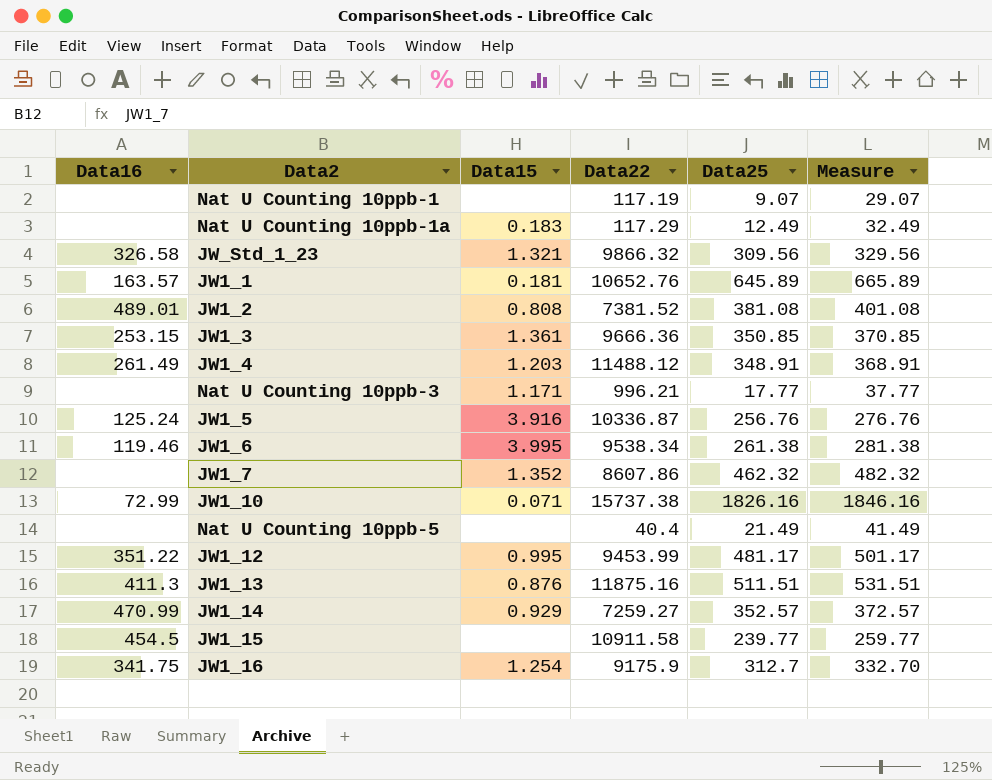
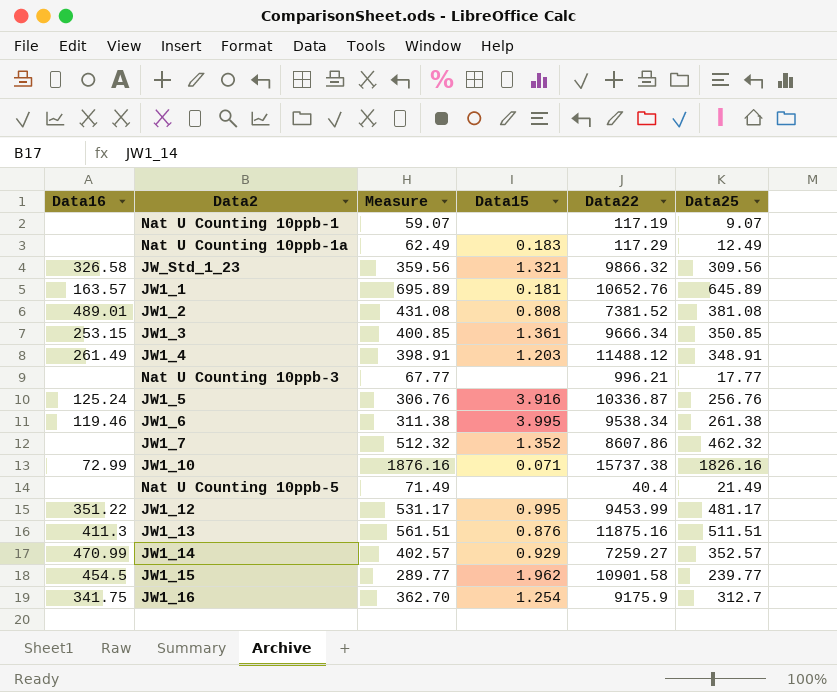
column Measure | formula: [Data25] + 20 -> [Data25] + 50
column Measure | position: 6 -> 3
JW1_3 | Data22: 9666.36 -> 9666.34
Nat U Counting 10ppb-3 | Data15: 1.171 -> none
JW1_15 | Data15: none -> 1.962
JW1_15 | Data22: 10911.58 -> 10901.58

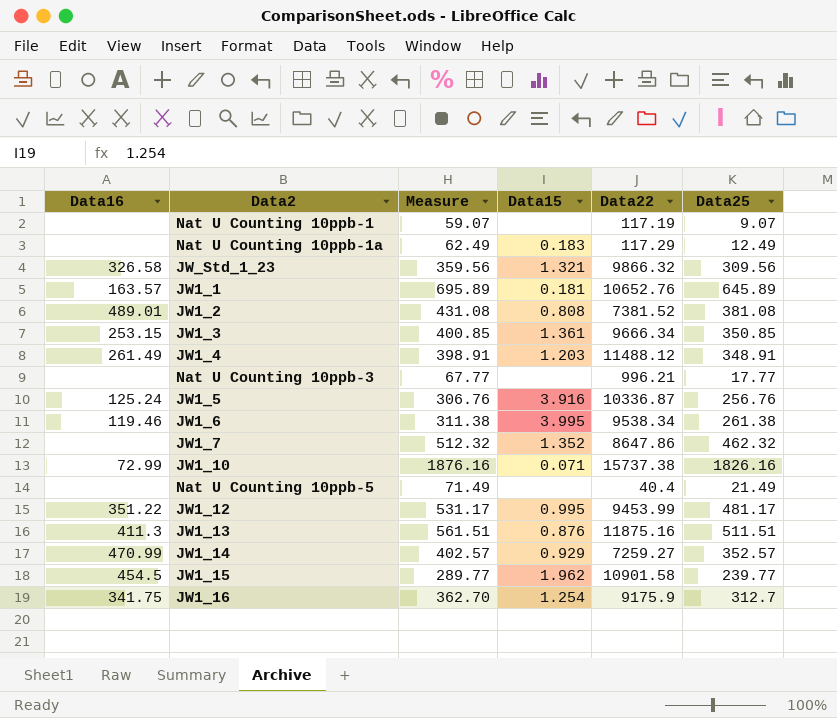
JW1_7 | Data22: 8607.86 -> 8647.86

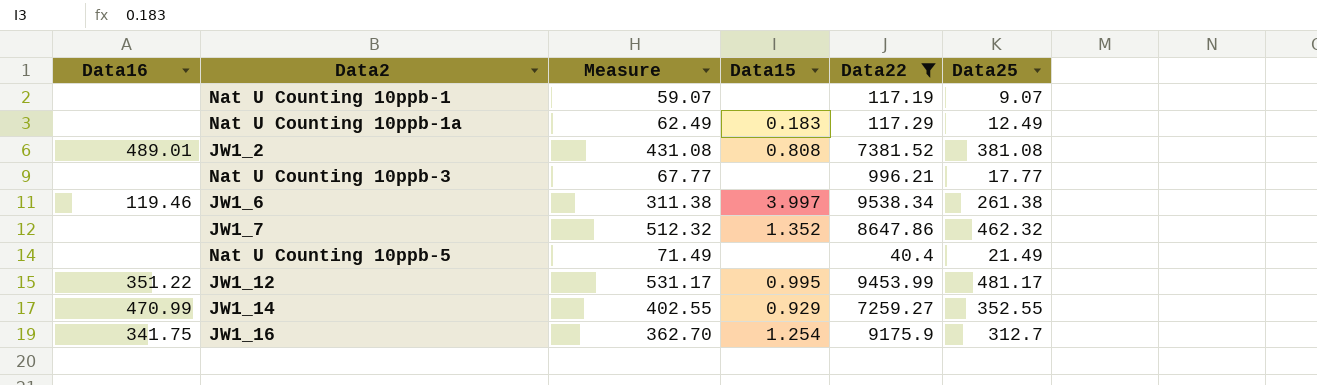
filter: none -> Data22 <= 9538.34
JW1_6 | Data15: 3.995 -> 3.997
JW1_14 | Measure: 402.57 -> 402.55
JW1_14 | Data25: 352.57 -> 352.55

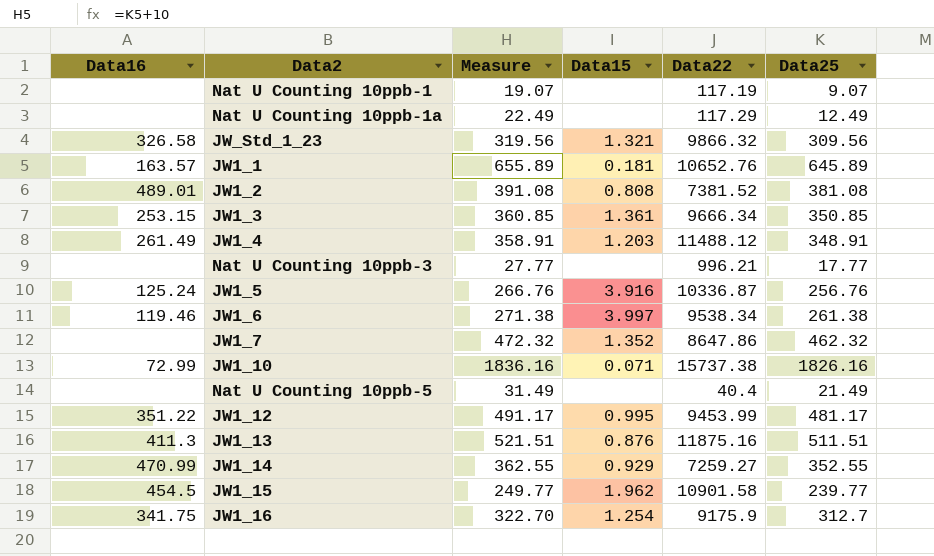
filter: Data22 <= 9538.34 -> none
column Measure | formula: [Data25] + 50 -> [Data25] + 10
Nat U Counting 10ppb-1a | Data15: 0.183 -> none

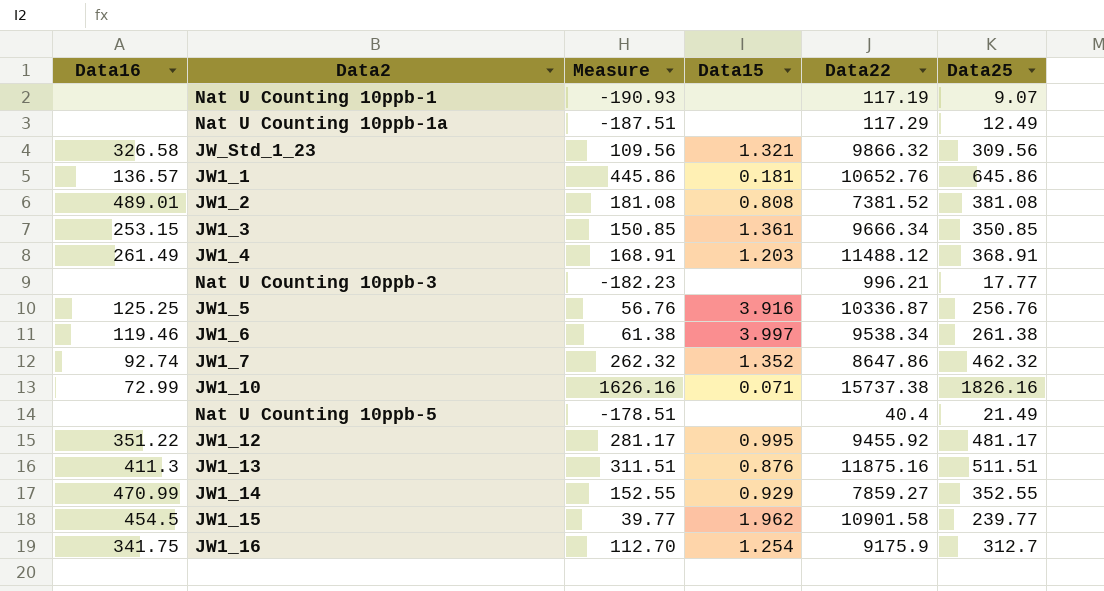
column Measure | formula: [Data25] + 10 -> [Data25] - 200
JW1_1 | Data16: 163.57 -> 136.57
JW1_1 | Data25: 645.89 -> 645.86
JW1_4 | Data25: 348.91 -> 368.91
JW1_5 | Data16: 125.24 -> 125.25
JW1_7 | Data16: none -> 92.74
JW1_12 | Data22: 9453.99 -> 9455.92
JW1_14 | Data22: 7259.27 -> 7859.27

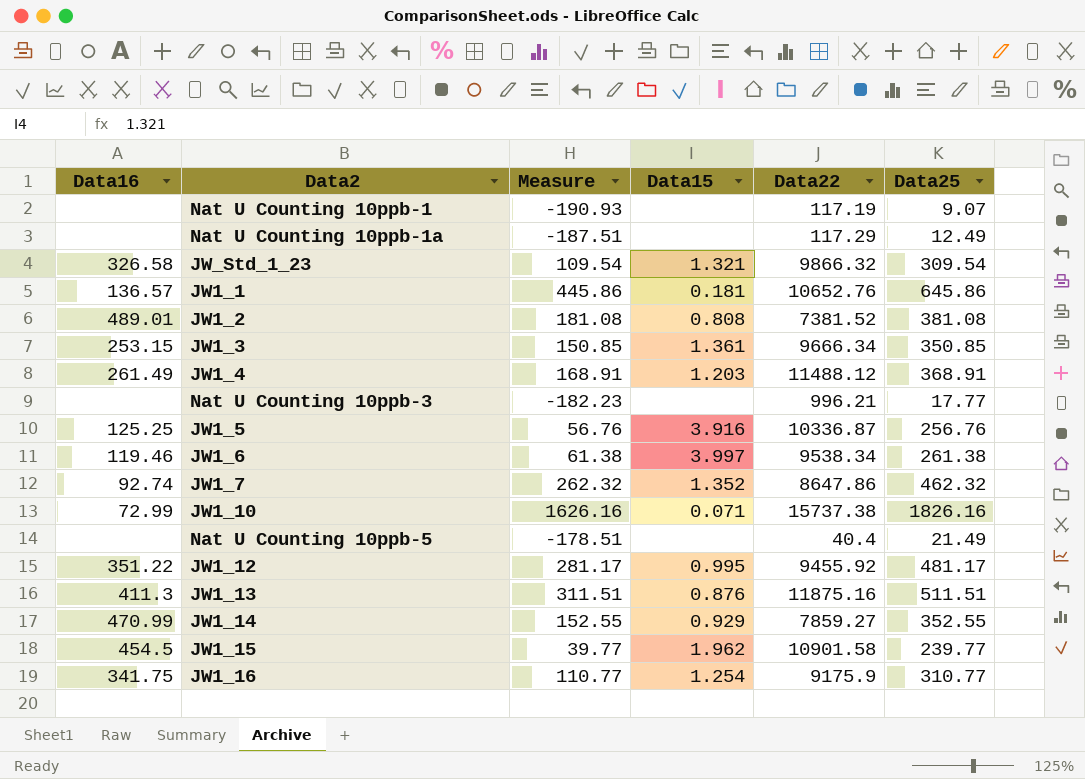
JW_Std_1_23 | Measure: 109.56 -> 109.54
JW_Std_1_23 | Data25: 309.56 -> 309.54
JW1_16 | Measure: 112.70 -> 110.77
JW1_16 | Data25: 312.7 -> 310.77

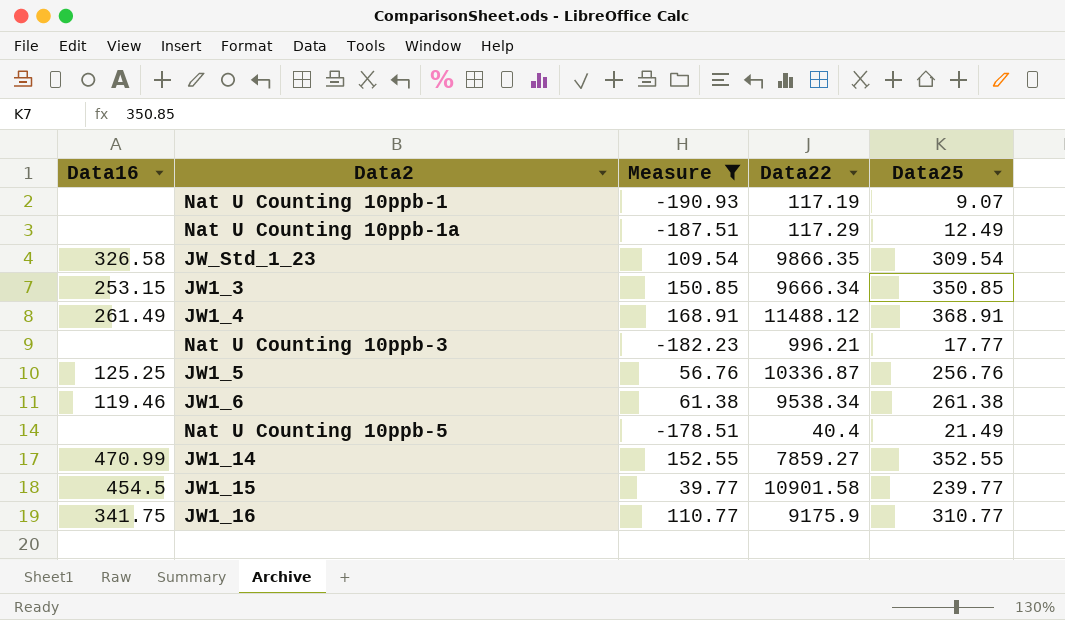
filter: none -> Measure <= 168.91
column Data15 | position: 4 -> none
JW_Std_1_23 | Data22: 9866.32 -> 9866.35

